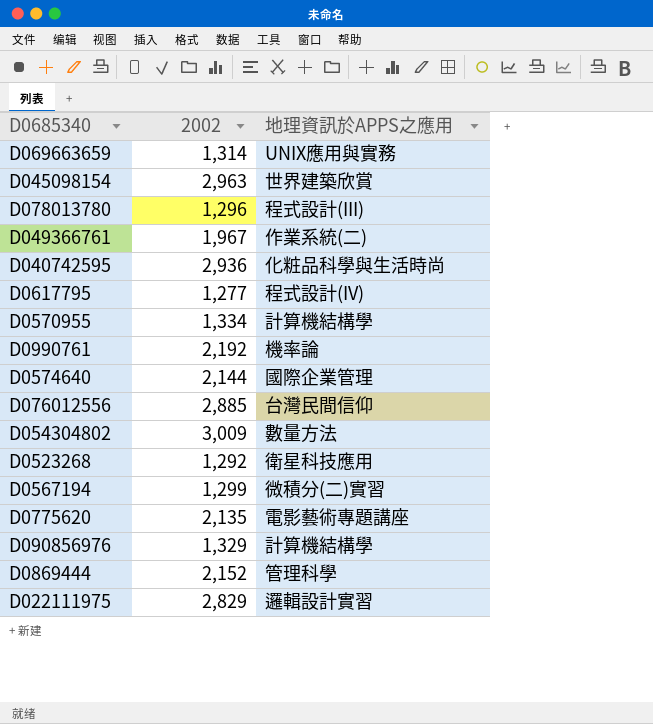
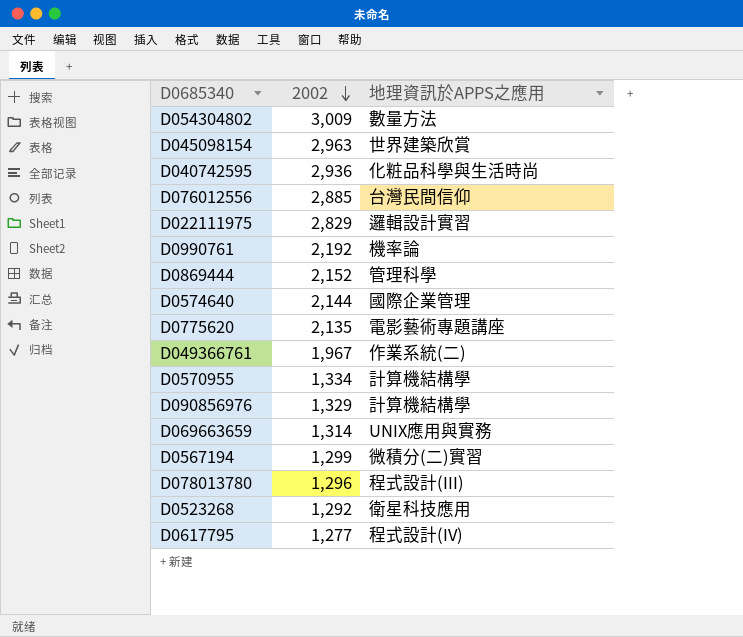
row order: none -> 2002 descending

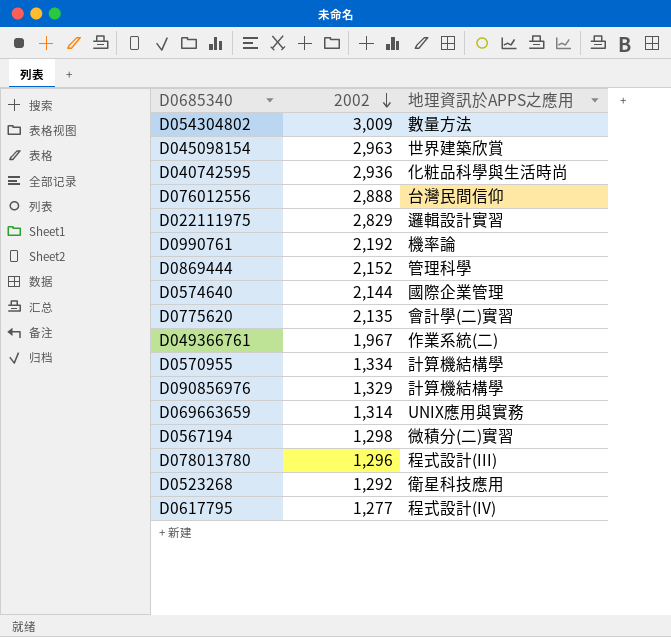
D076012556 | 2002: 2,885 -> 2,888
D0775620 | 地理資訊於APPS之應用: 電影藝術專題講座 -> 會計學(二)實習
D0567194 | 2002: 1,299 -> 1,298

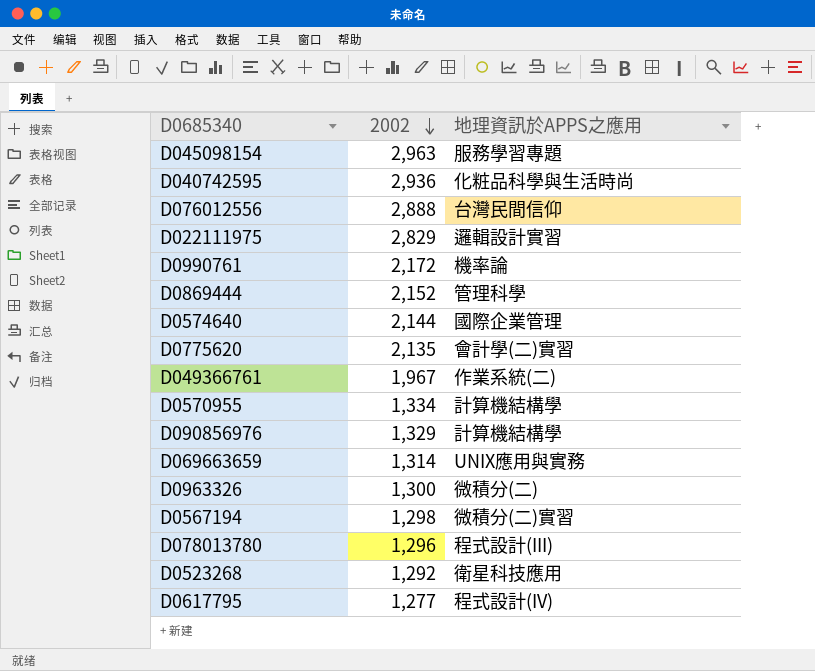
row D054304802: 3,009 | 數量方法 -> none
D045098154 | 地理資訊於APPS之應用: 世界建築欣賞 -> 服務學習專題
D0990761 | 2002: 2,192 -> 2,172
row D0963326: none -> 1,300 | 微積分(二)

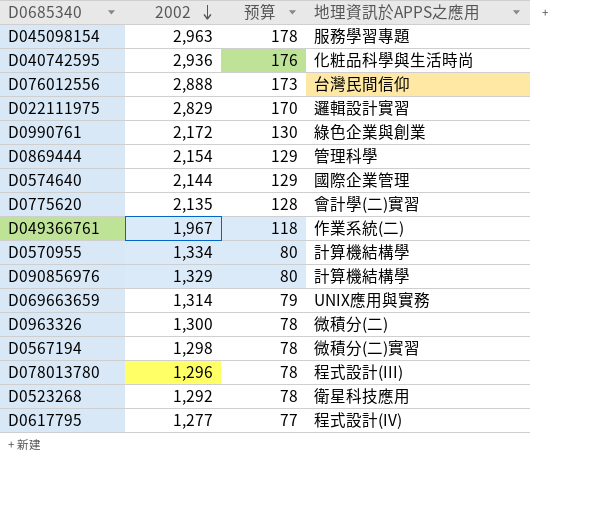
column 预算 | formula: none -> [2002] * 0.06
D0990761 | 地理資訊於APPS之應用: 機率論 -> 綠色企業與創業
D0869444 | 2002: 2,152 -> 2,154

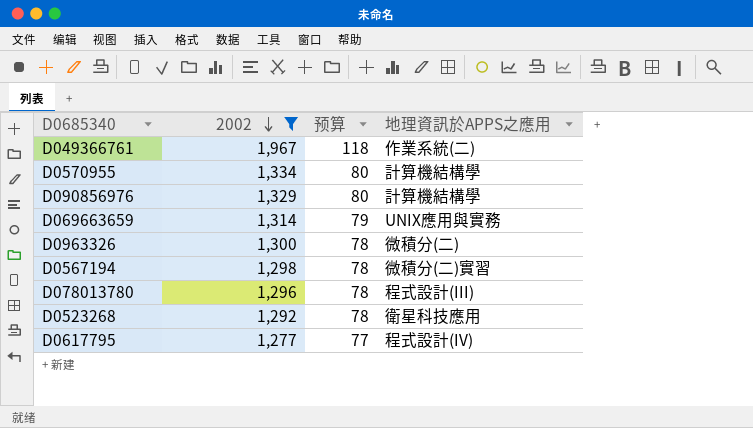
filter: none -> 2002 <= 1,967

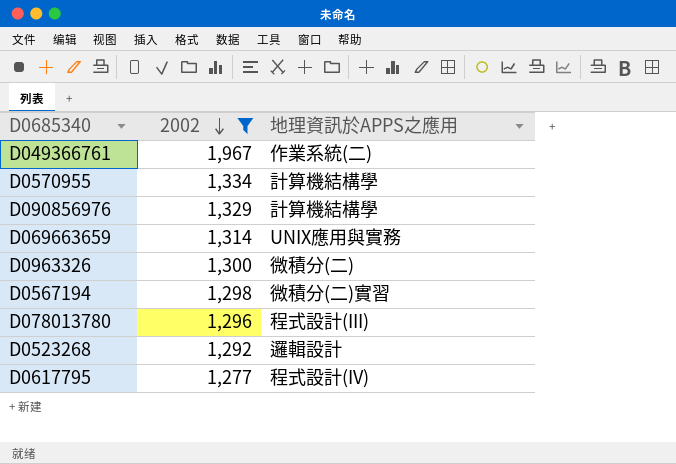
column 预算 | formula: [2002] * 0.06 -> none
D0523268 | 地理資訊於APPS之應用: 衛星科技應用 -> 邏輯設計

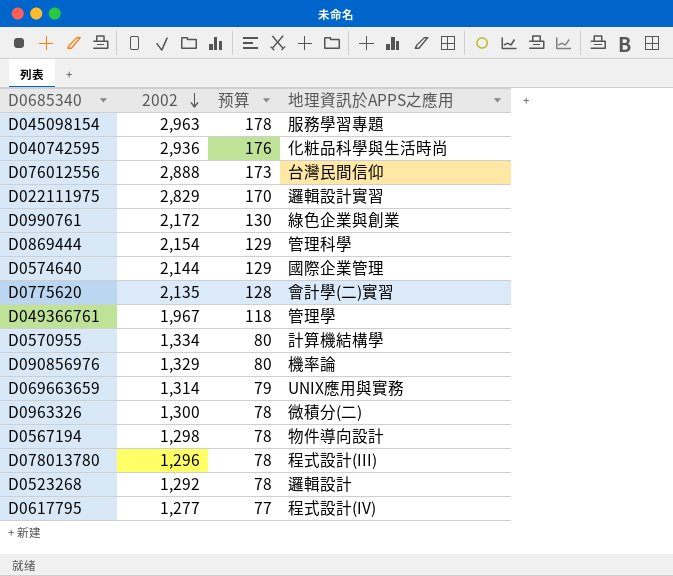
filter: 2002 <= 1,967 -> none
column 预算 | formula: none -> [2002] * 0.06
D049366761 | 地理資訊於APPS之應用: 作業系統(二) -> 管理學
D090856976 | 地理資訊於APPS之應用: 計算機結構學 -> 機率論
D0567194 | 地理資訊於APPS之應用: 微積分(二)實習 -> 物件導向設計

